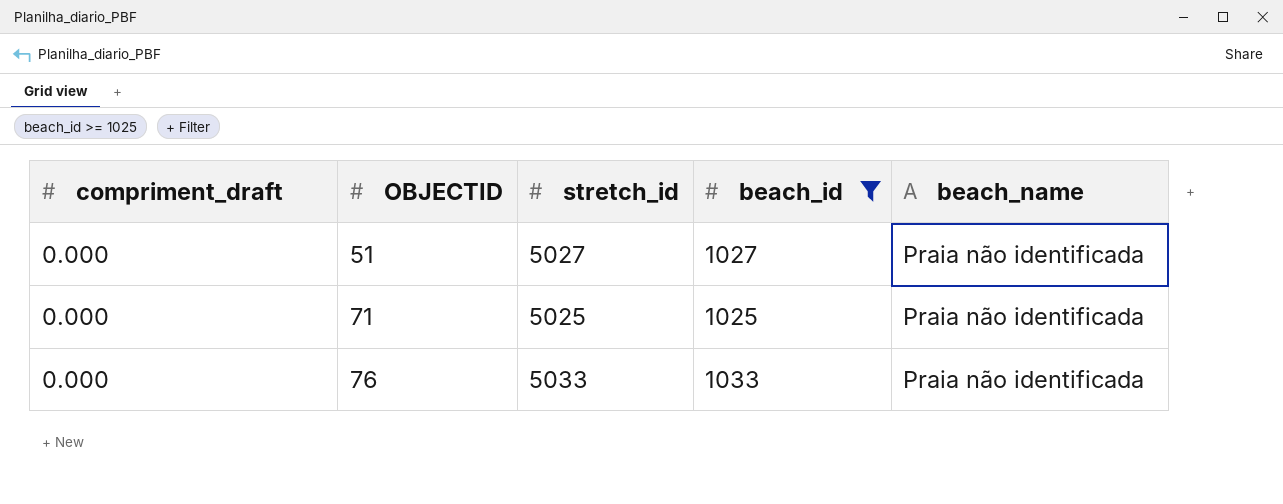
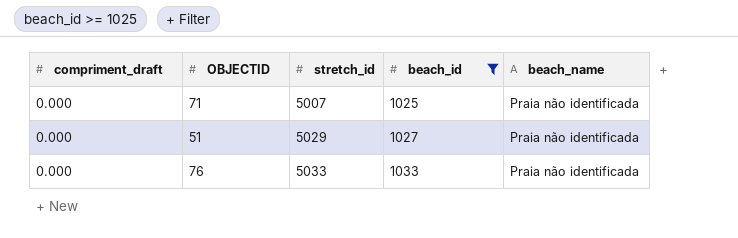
row order: OBJECTID ascending -> stretch_id ascending
71 | stretch_id: 5025 -> 5007
51 | stretch_id: 5027 -> 5029

